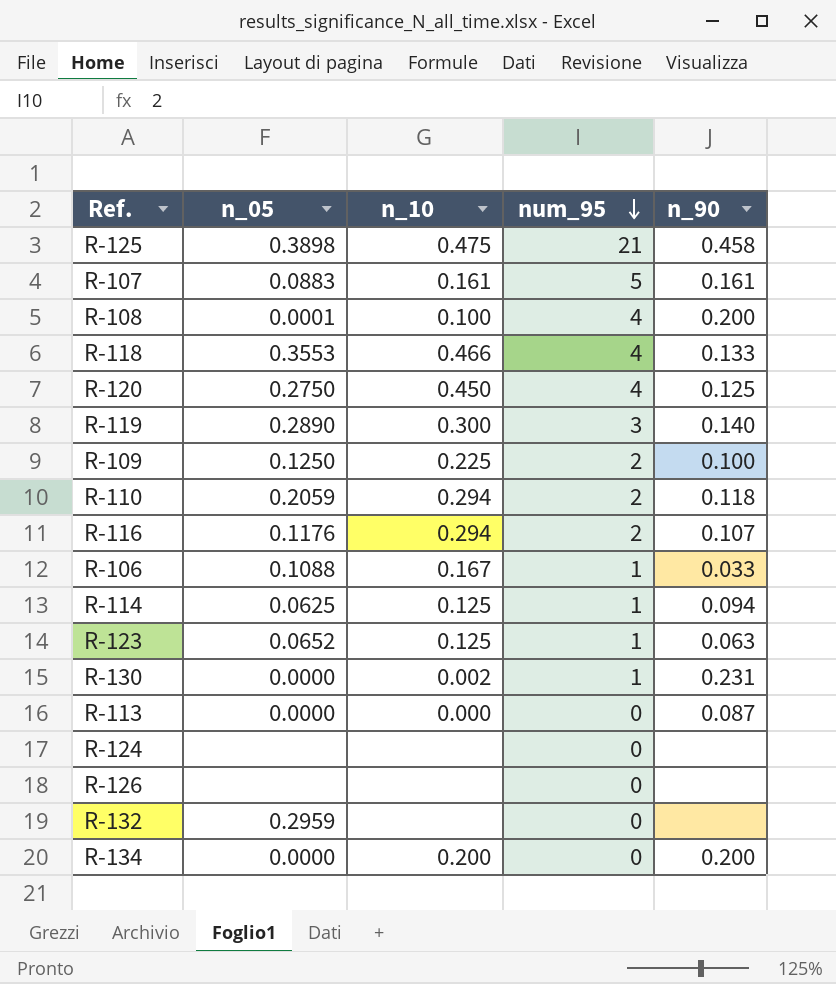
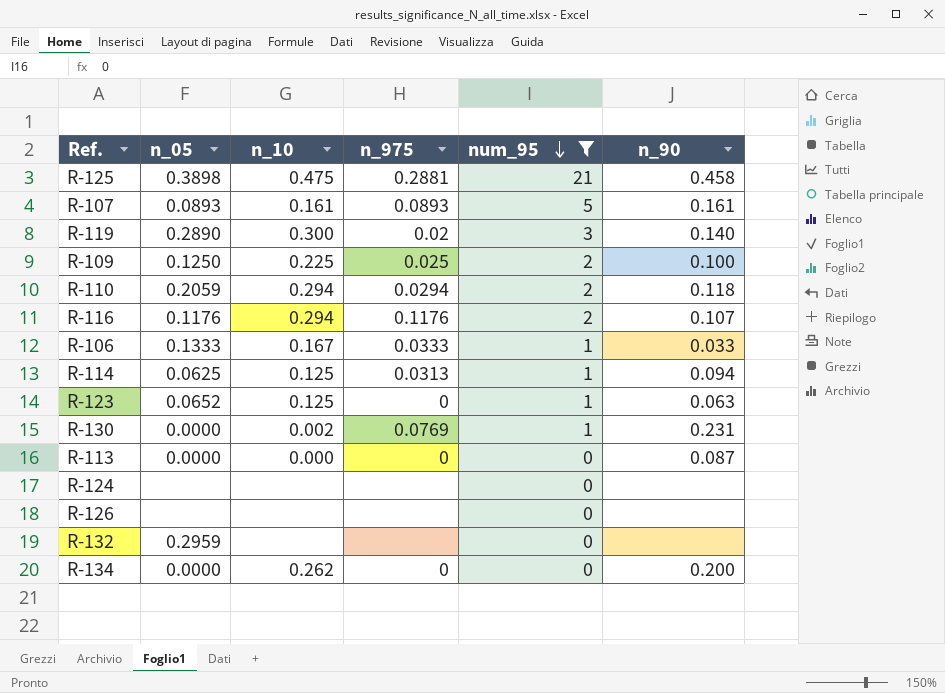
filter: none -> num_95 != 4
column n_975 | position: none -> 4
R-107 | n_05: 0.0883 -> 0.0893
R-106 | n_05: 0.1088 -> 0.1333
R-134 | n_10: 0.200 -> 0.262

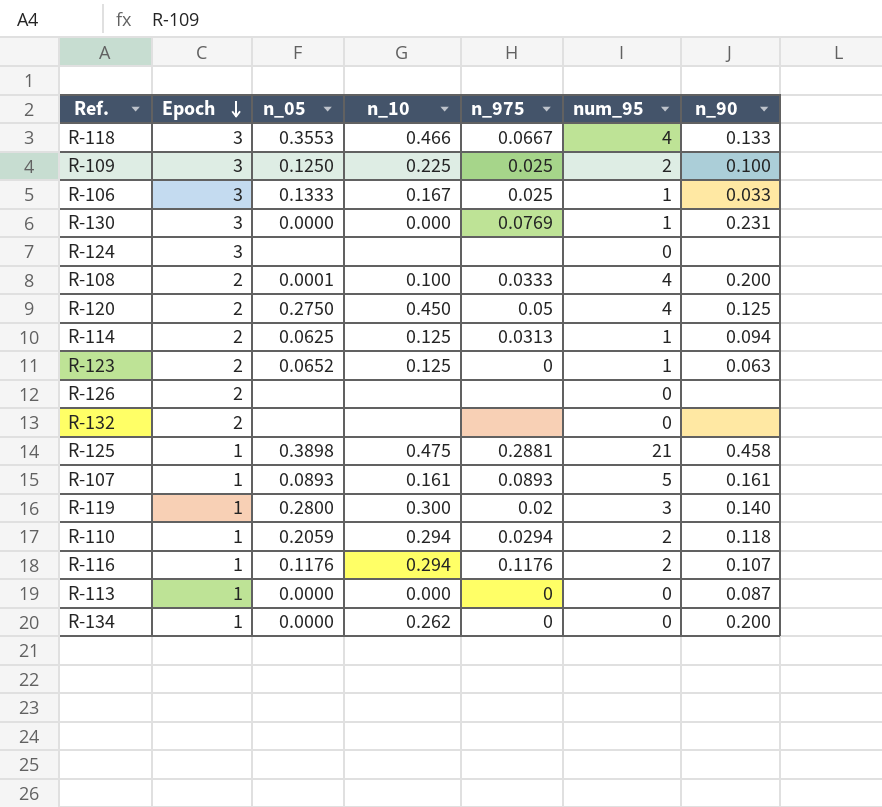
filter: num_95 != 4 -> none
row order: num_95 descending -> Epoch descending
column Epoch | position: none -> 2
R-106 | n_975: 0.0333 -> 0.025
R-130 | n_10: 0.002 -> 0.000
R-132 | n_05: 0.2959 -> none
R-119 | n_05: 0.2890 -> 0.2800

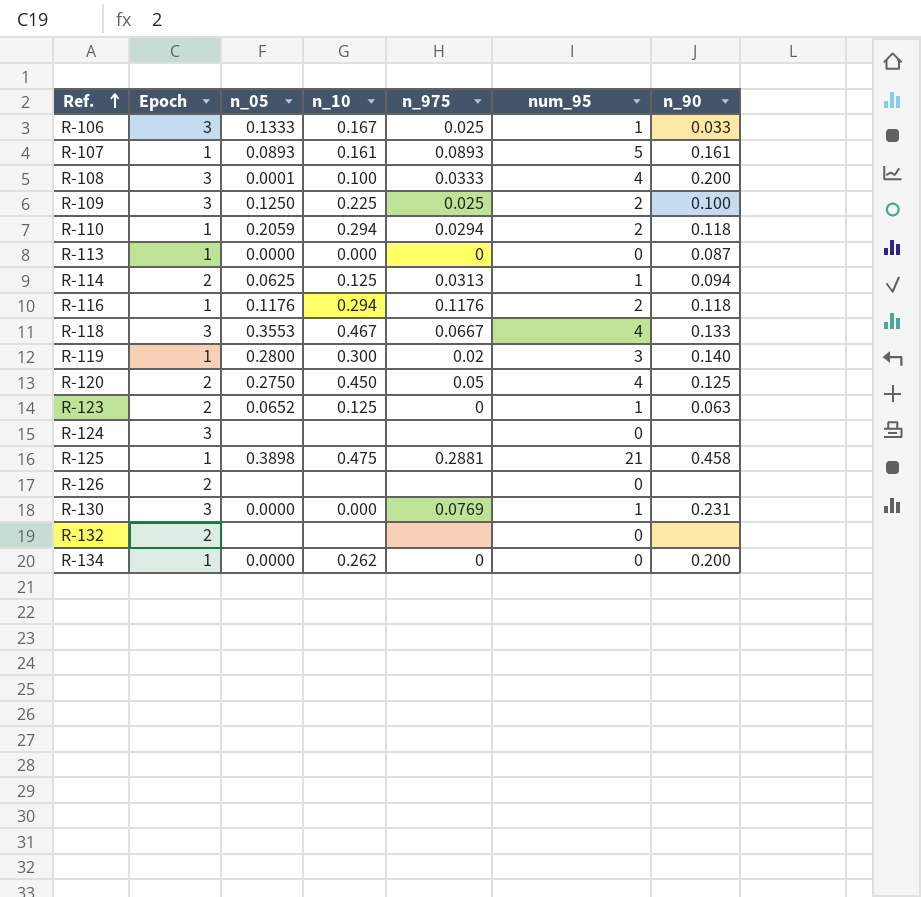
row order: Epoch descending -> Ref. ascending
R-108 | Epoch: 2 -> 3
R-116 | n_90: 0.107 -> 0.118
R-118 | n_10: 0.466 -> 0.467

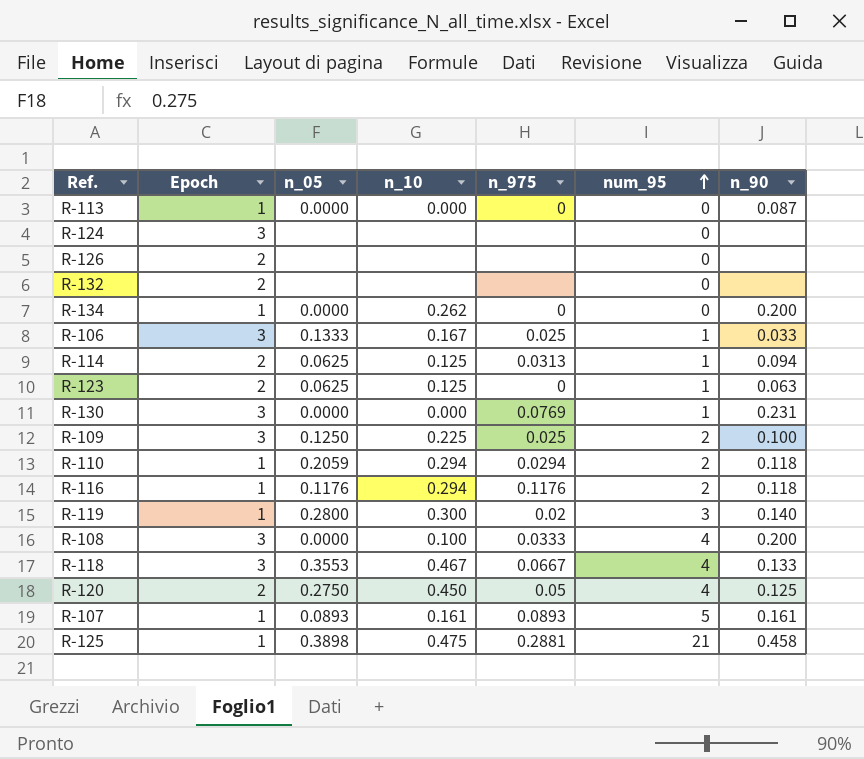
row order: Ref. ascending -> num_95 ascending
R-123 | n_05: 0.0652 -> 0.0625
R-108 | n_05: 0.0001 -> 0.0000

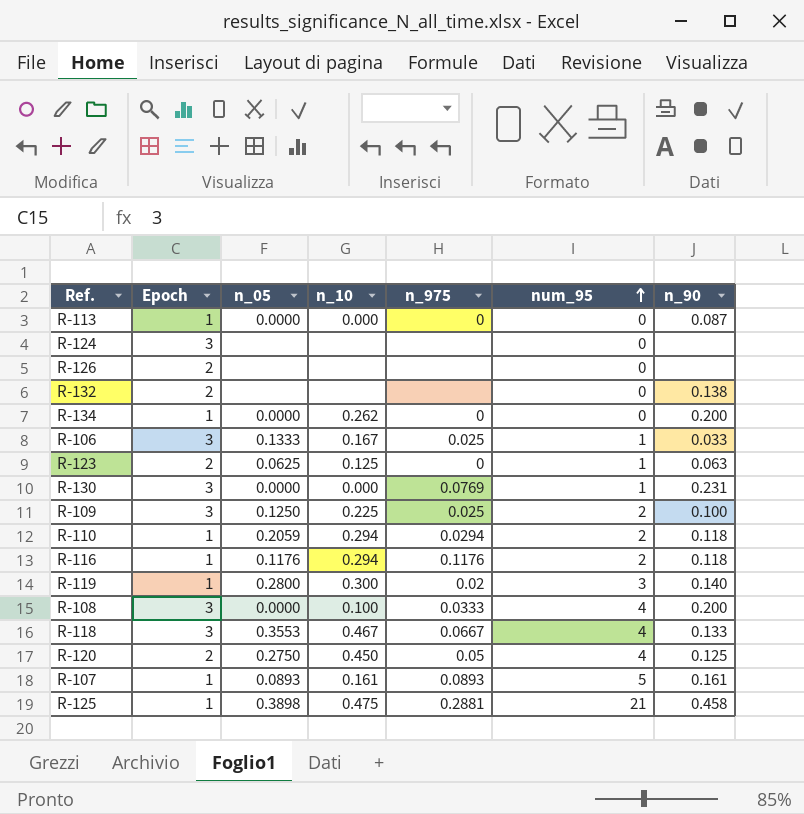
row R-114: 2 | 0.0625 | 0.125 | 0.0313 | 1 | 0.094 -> none
R-132 | n_90: none -> 0.138

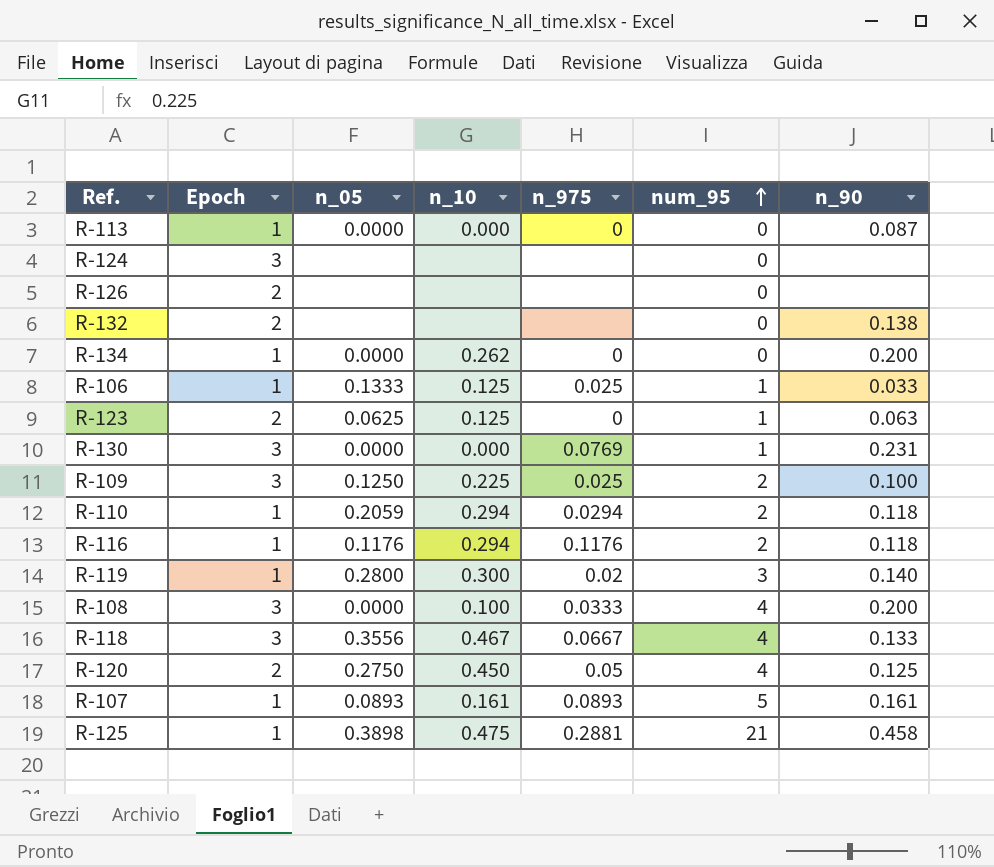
R-106 | Epoch: 3 -> 1
R-106 | n_10: 0.167 -> 0.125
R-118 | n_05: 0.3553 -> 0.3556

